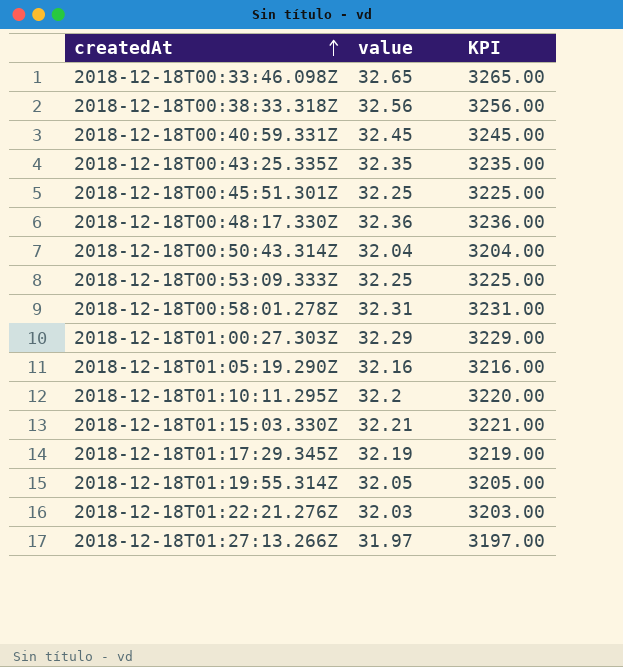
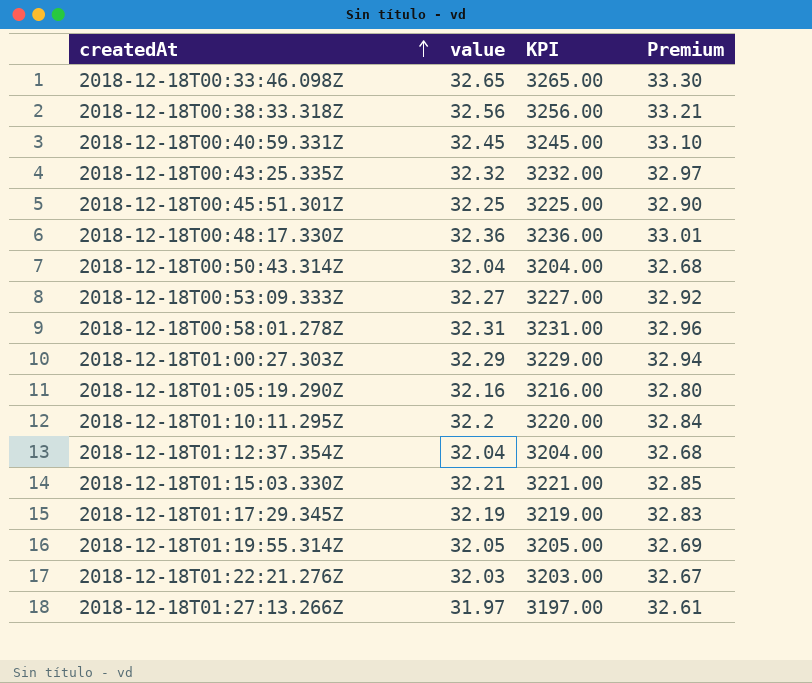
column Premium | formula: none -> [value] * 1.02
2018-12-18T00:43:25.335Z | value: 32.35 -> 32.32
2018-12-18T00:43:25.335Z | KPI: 3235.00 -> 3232.00
2018-12-18T00:53:09.333Z | value: 32.25 -> 32.27
2018-12-18T00:53:09.333Z | KPI: 3225.00 -> 3227.00
row 2018-12-18T01:12:37.354Z: none -> 32.04 | 3204.00 | 32.68

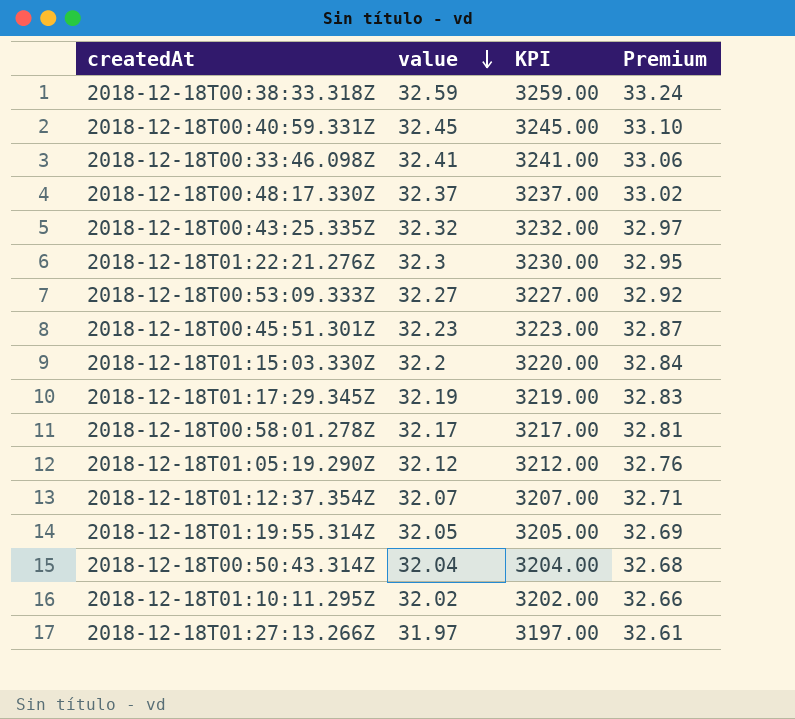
row order: createdAt ascending -> value descending
row 2018-12-18T01:00:27.303Z: 32.29 | 3229.00 | 32.94 -> none
2018-12-18T00:38:33.318Z | value: 32.56 -> 32.59
2018-12-18T00:38:33.318Z | KPI: 3256.00 -> 3259.00
2018-12-18T00:38:33.318Z | Premium: 33.21 -> 33.24
2018-12-18T00:33:46.098Z | value: 32.65 -> 32.41
2018-12-18T00:33:46.098Z | KPI: 3265.00 -> 3241.00
2018-12-18T00:33:46.098Z | Premium: 33.30 -> 33.06
2018-12-18T00:48:17.330Z | value: 32.36 -> 32.37
2018-12-18T00:48:17.330Z | KPI: 3236.00 -> 3237.00
2018-12-18T00:48:17.330Z | Premium: 33.01 -> 33.02
2018-12-18T01:22:21.276Z | value: 32.03 -> 32.3
2018-12-18T01:22:21.276Z | KPI: 3203.00 -> 3230.00
2018-12-18T01:22:21.276Z | Premium: 32.67 -> 32.95
2018-12-18T00:45:51.301Z | value: 32.25 -> 32.23
2018-12-18T00:45:51.301Z | KPI: 3225.00 -> 3223.00
2018-12-18T00:45:51.301Z | Premium: 32.90 -> 32.87
2018-12-18T01:15:03.330Z | value: 32.21 -> 32.2
2018-12-18T01:15:03.330Z | KPI: 3221.00 -> 3220.00
2018-12-18T01:15:03.330Z | Premium: 32.85 -> 32.84
2018-12-18T00:58:01.278Z | value: 32.31 -> 32.17
2018-12-18T00:58:01.278Z | KPI: 3231.00 -> 3217.00
2018-12-18T00:58:01.278Z | Premium: 32.96 -> 32.81
2018-12-18T01:05:19.290Z | value: 32.16 -> 32.12
2018-12-18T01:05:19.290Z | KPI: 3216.00 -> 3212.00
2018-12-18T01:05:19.290Z | Premium: 32.80 -> 32.76
2018-12-18T01:12:37.354Z | value: 32.04 -> 32.07
2018-12-18T01:12:37.354Z | KPI: 3204.00 -> 3207.00
2018-12-18T01:12:37.354Z | Premium: 32.68 -> 32.71
2018-12-18T01:10:11.295Z | value: 32.2 -> 32.02
2018-12-18T01:10:11.295Z | KPI: 3220.00 -> 3202.00
2018-12-18T01:10:11.295Z | Premium: 32.84 -> 32.66

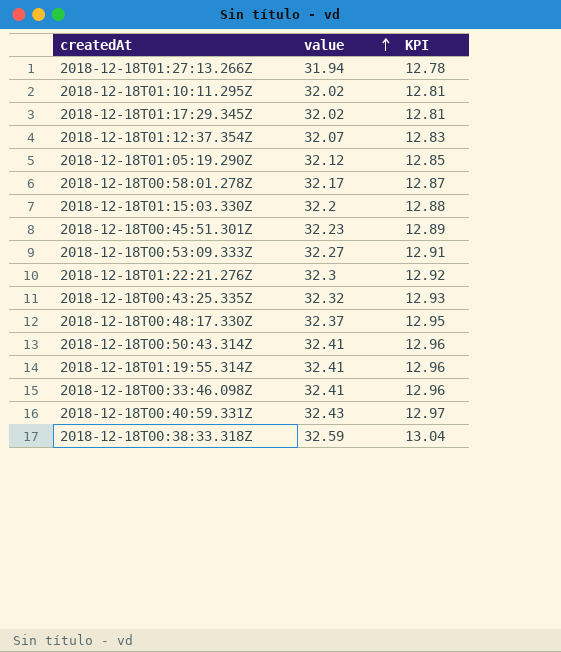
row order: value descending -> value ascending
column Premium | formula: [value] * 1.02 -> none
column KPI | formula: [value] * 100 -> [value] * 0.4
2018-12-18T01:27:13.266Z | value: 31.97 -> 31.94
2018-12-18T01:17:29.345Z | value: 32.19 -> 32.02
2018-12-18T00:50:43.314Z | value: 32.04 -> 32.41
2018-12-18T01:19:55.314Z | value: 32.05 -> 32.41
2018-12-18T00:40:59.331Z | value: 32.45 -> 32.43

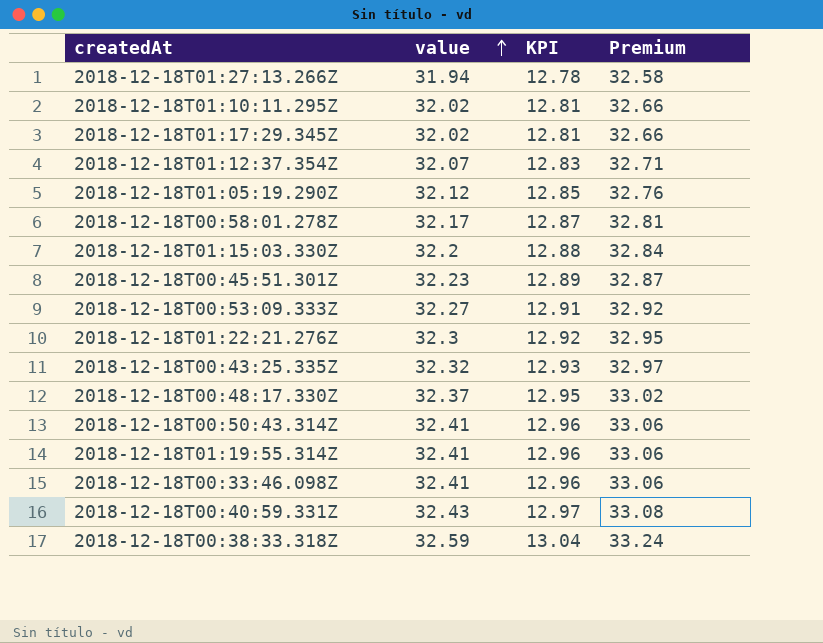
column Premium | formula: none -> [value] * 1.02

